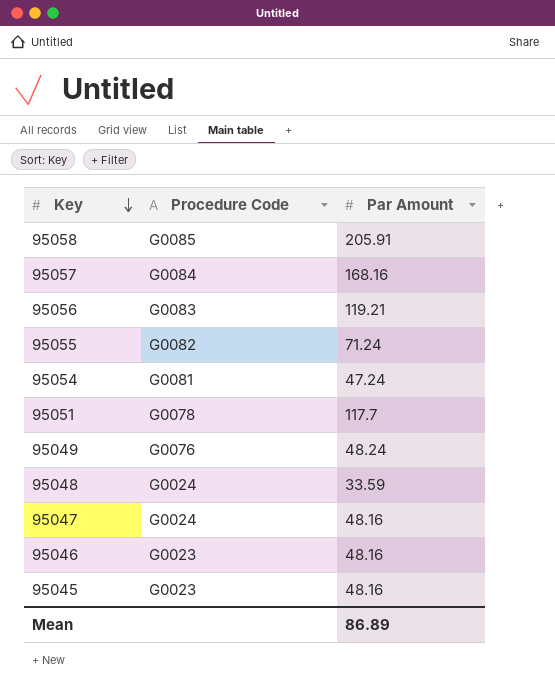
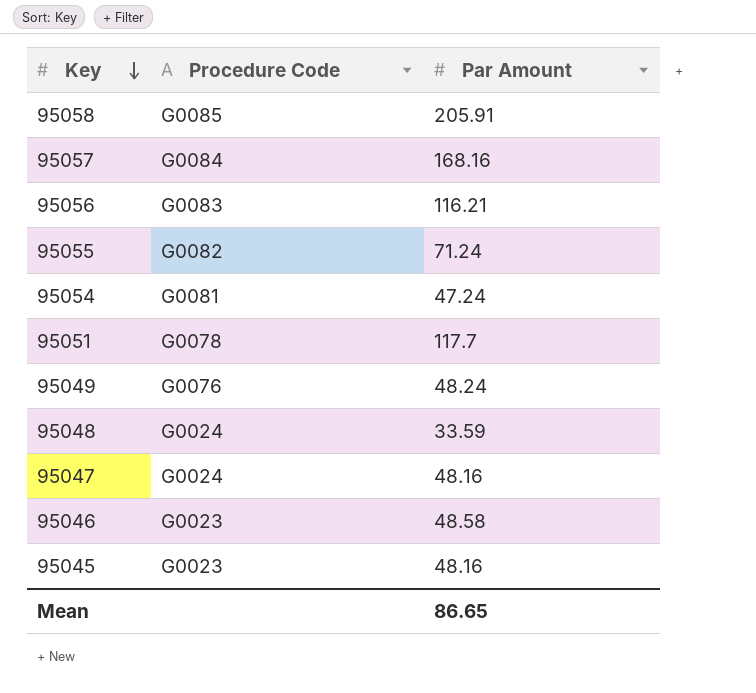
95056 | Par Amount: 119.21 -> 116.21
95046 | Par Amount: 48.16 -> 48.58
Mean | Par Amount: 86.89 -> 86.65

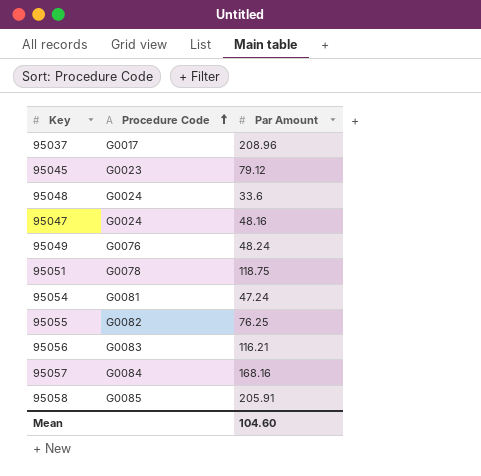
row order: Key descending -> Procedure Code ascending
row 95046: G0023 | 48.58 -> none
row 95037: none -> G0017 | 208.96
95045 | Par Amount: 48.16 -> 79.12
95048 | Par Amount: 33.59 -> 33.6
95051 | Par Amount: 117.7 -> 118.75
95055 | Par Amount: 71.24 -> 76.25
Mean | Par Amount: 86.65 -> 104.60

